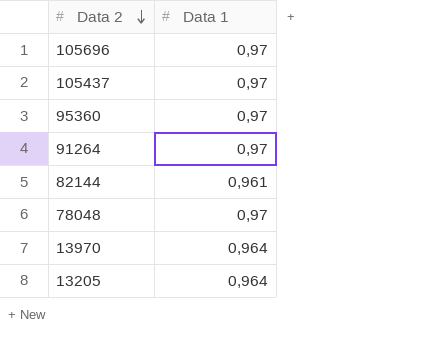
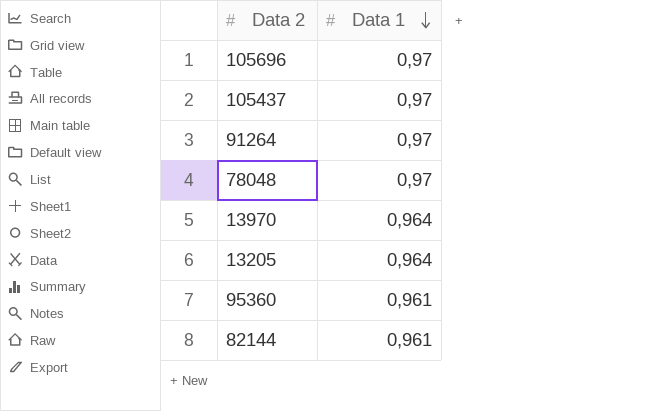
row order: Data 2 descending -> Data 1 descending
95360 | Data 1: 0,97 -> 0,961

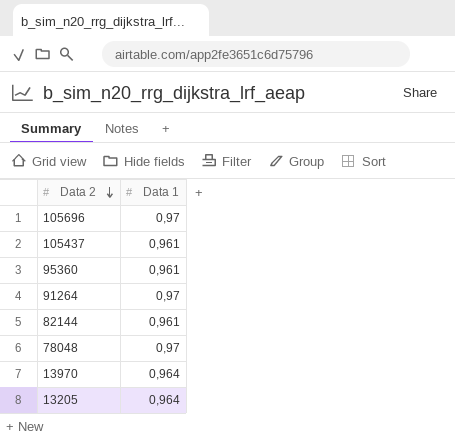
row order: Data 1 descending -> Data 2 descending
105437 | Data 1: 0,97 -> 0,961

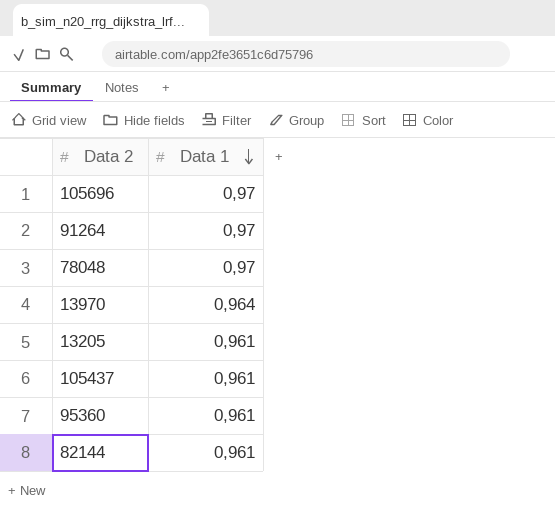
row order: Data 2 descending -> Data 1 descending
13205 | Data 1: 0,964 -> 0,961

